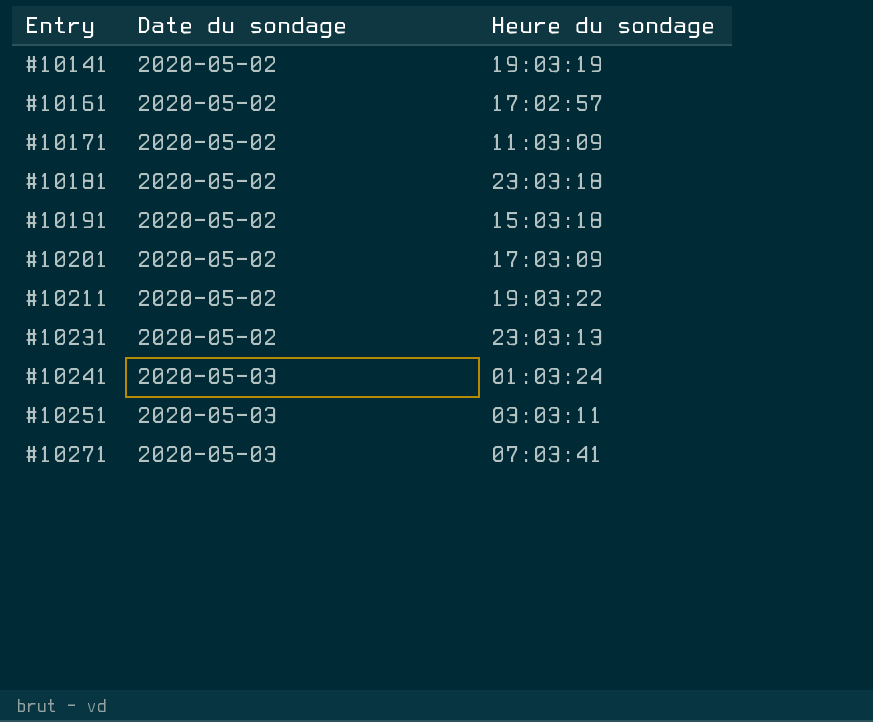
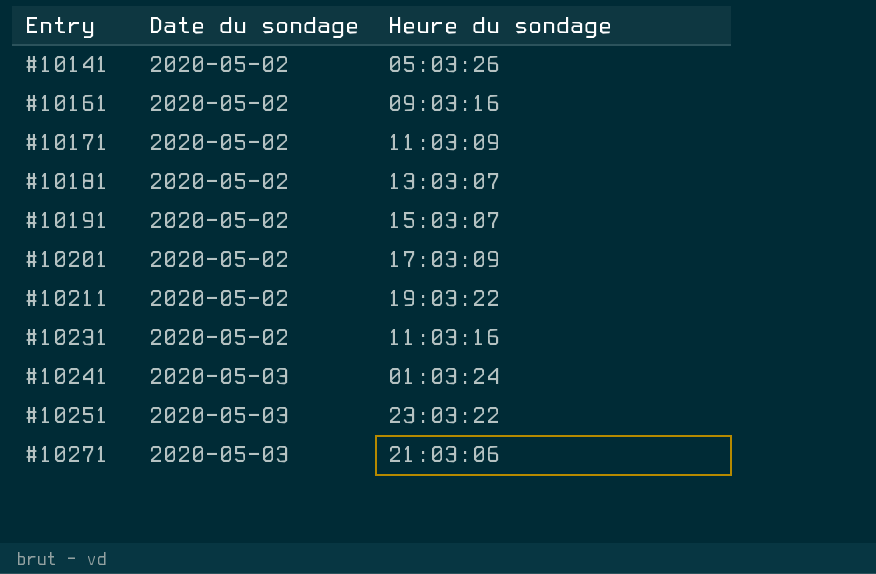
#10141 | Heure du sondage: 19:03:19 -> 05:03:26
#10161 | Heure du sondage: 17:02:57 -> 09:03:16
#10181 | Heure du sondage: 23:03:18 -> 13:03:07
#10191 | Heure du sondage: 15:03:18 -> 15:03:07
#10231 | Heure du sondage: 23:03:13 -> 11:03:16
#10251 | Heure du sondage: 03:03:11 -> 23:03:22
#10271 | Heure du sondage: 07:03:41 -> 21:03:06

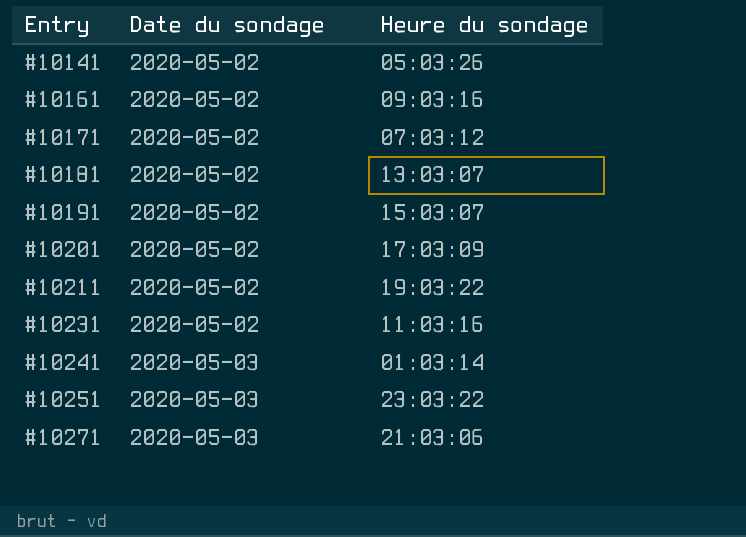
#10171 | Heure du sondage: 11:03:09 -> 07:03:12
#10241 | Heure du sondage: 01:03:24 -> 01:03:14

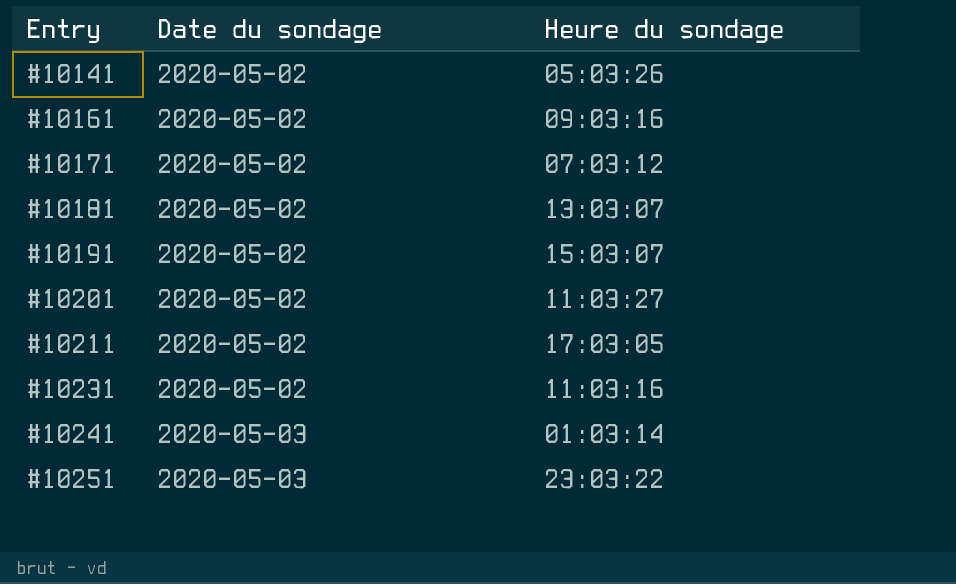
row #10271: 2020-05-03 | 21:03:06 -> none
#10201 | Heure du sondage: 17:03:09 -> 11:03:27
#10211 | Heure du sondage: 19:03:22 -> 17:03:05

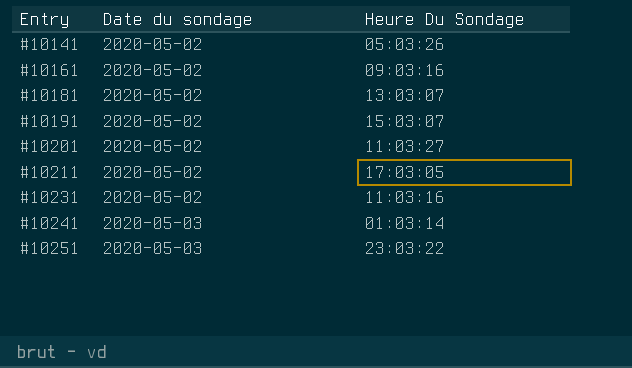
column name: Heure du sondage -> Heure Du Sondage
row #10171: 2020-05-02 | 07:03:12 -> none

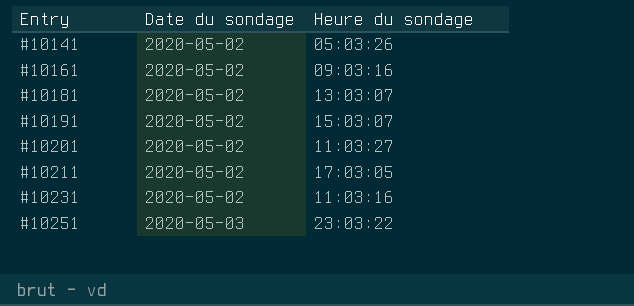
column name: Heure Du Sondage -> Heure du sondage
row #10241: 2020-05-03 | 01:03:14 -> none

